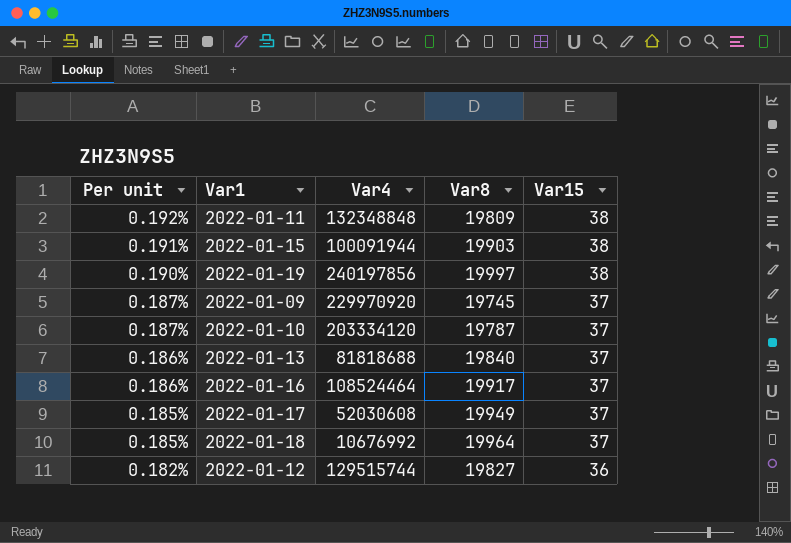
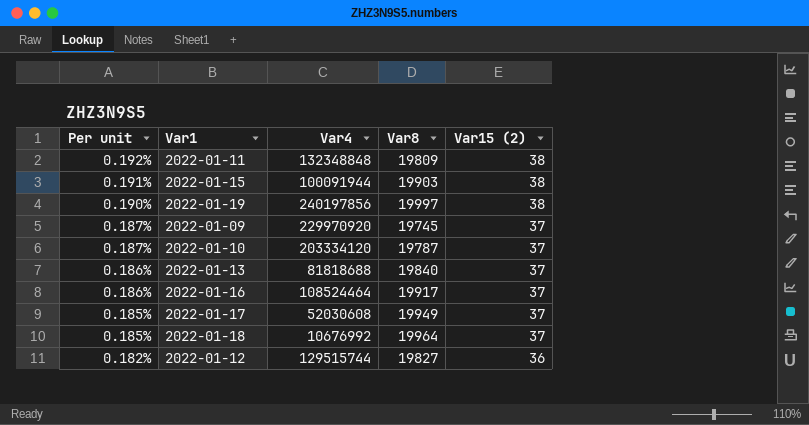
column name: Var15 -> Var15 (2)

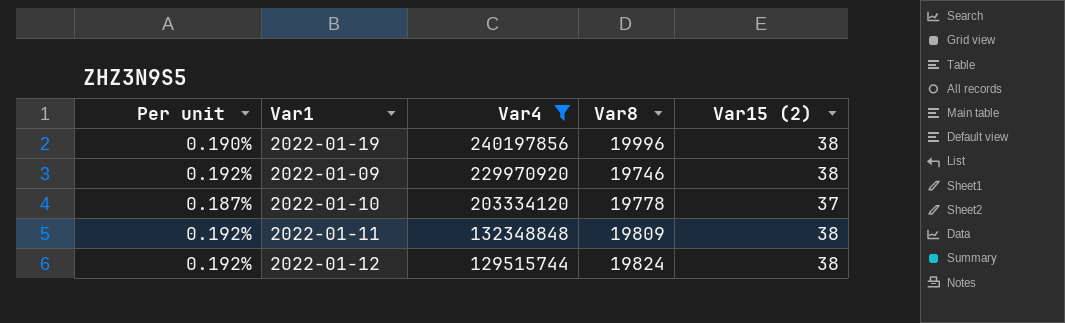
filter: none -> Var4 >= 129515744
row order: Per unit descending -> Var4 descending
2022-01-19 | Var8: 19997 -> 19996
2022-01-09 | Per unit: 0.187% -> 0.192%
2022-01-09 | Var8: 19745 -> 19746
2022-01-09 | Var15 (2): 37 -> 38
2022-01-10 | Var8: 19787 -> 19778
2022-01-12 | Per unit: 0.182% -> 0.192%
2022-01-12 | Var8: 19827 -> 19824
2022-01-12 | Var15 (2): 36 -> 38

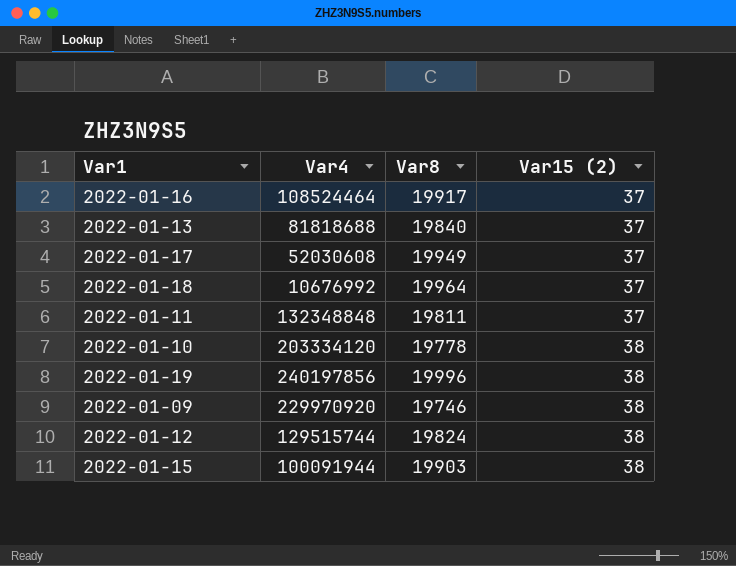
filter: Var4 >= 129515744 -> none
row order: Var4 descending -> Var15 (2) ascending
column Per unit | formula: [Var15 (2)] / [Var8] -> none
2022-01-11 | Var8: 19809 -> 19811
2022-01-11 | Var15 (2): 38 -> 37
2022-01-10 | Var15 (2): 37 -> 38

